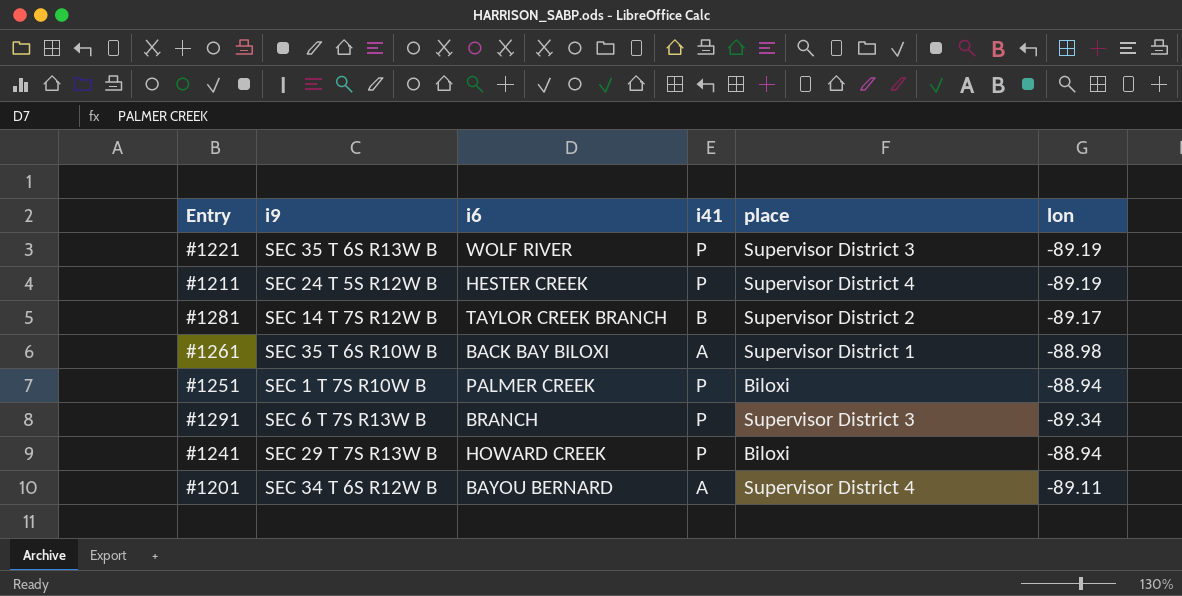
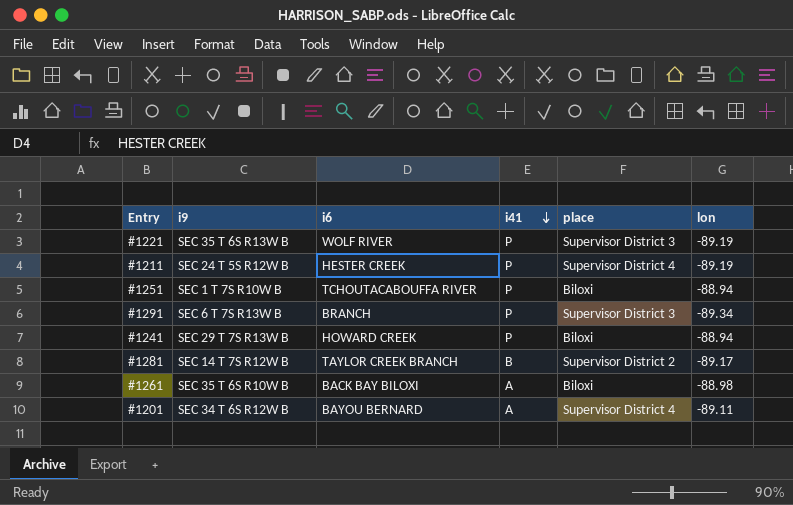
row order: none -> i41 descending
#1251 | i6: PALMER CREEK -> TCHOUTACABOUFFA RIVER
#1261 | place: Supervisor District 1 -> Biloxi

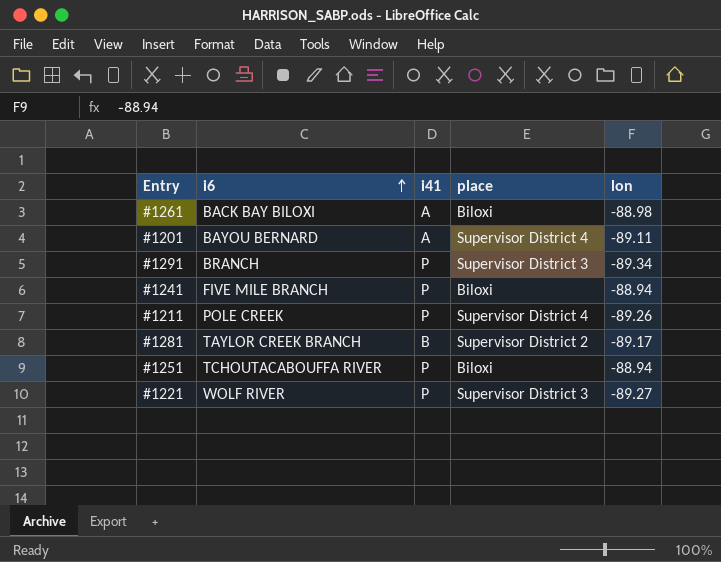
row order: i41 descending -> i6 ascending
column i9 | position: 2 -> none
#1241 | i6: HOWARD CREEK -> FIVE MILE BRANCH
#1211 | i6: HESTER CREEK -> POLE CREEK
#1211 | lon: -89.19 -> -89.26
#1221 | lon: -89.19 -> -89.27

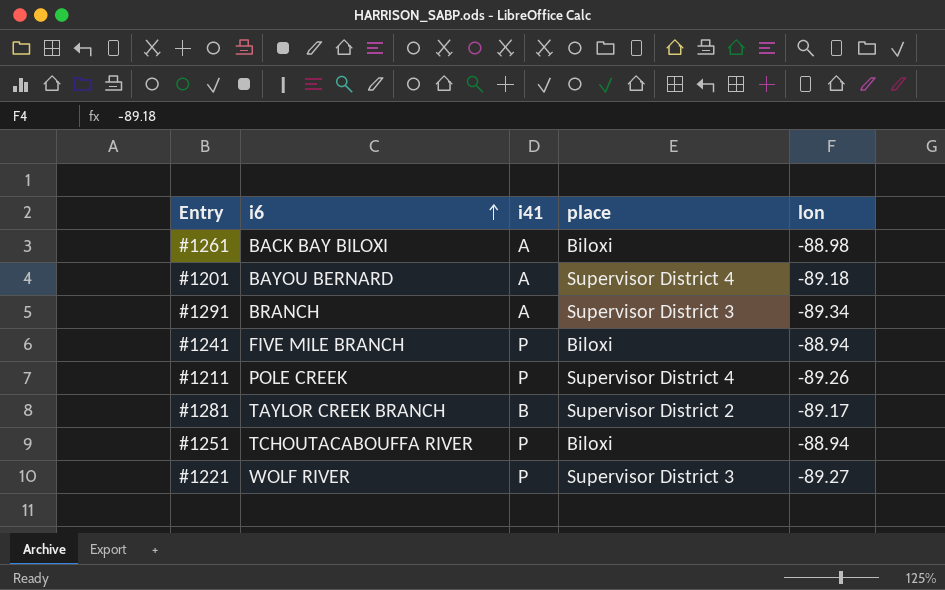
#1201 | lon: -89.11 -> -89.18
#1291 | i41: P -> A

